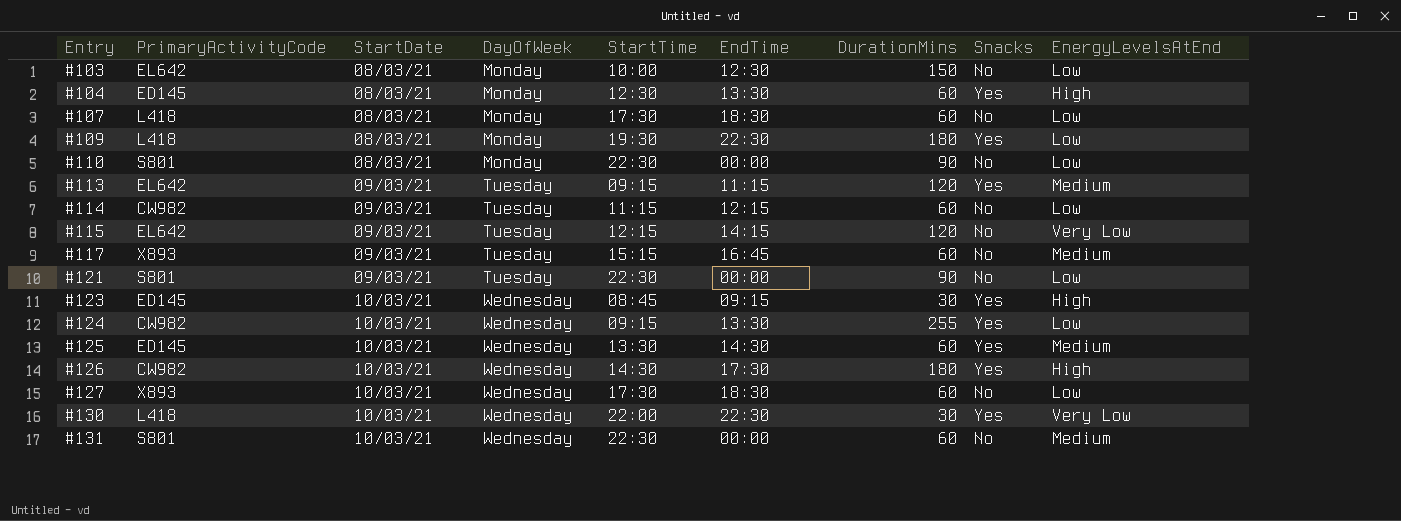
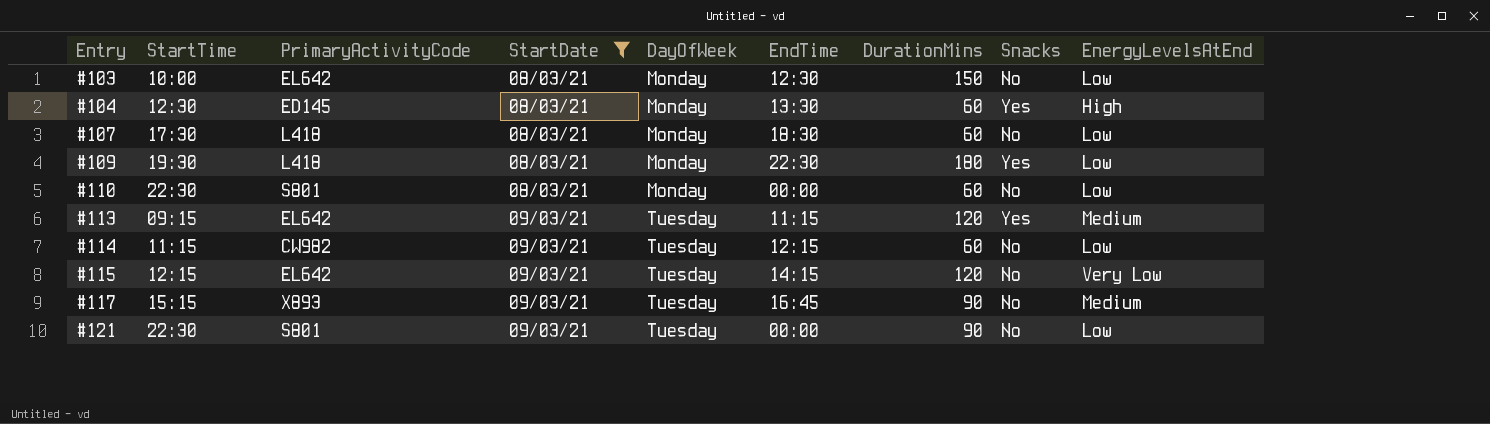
filter: none -> StartDate != 10/03/21
column StartTime | position: 5 -> 2
#110 | DurationMins: 90 -> 60
#117 | DurationMins: 60 -> 90

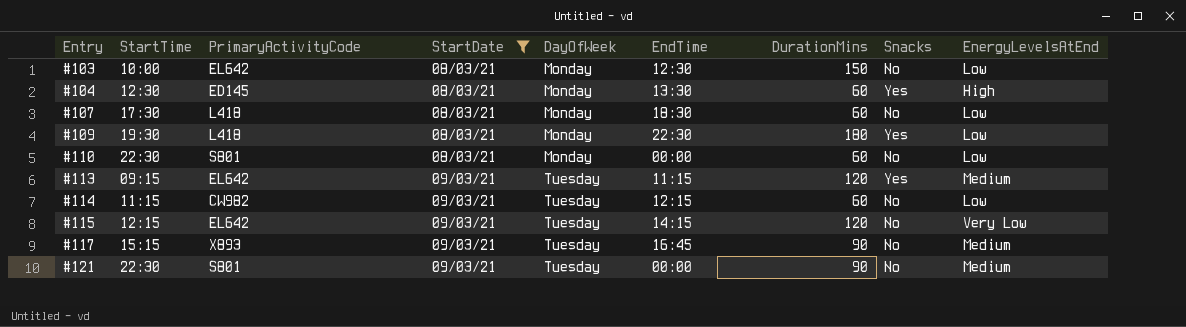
#121 | EnergyLevelsAtEnd: Low -> Medium

